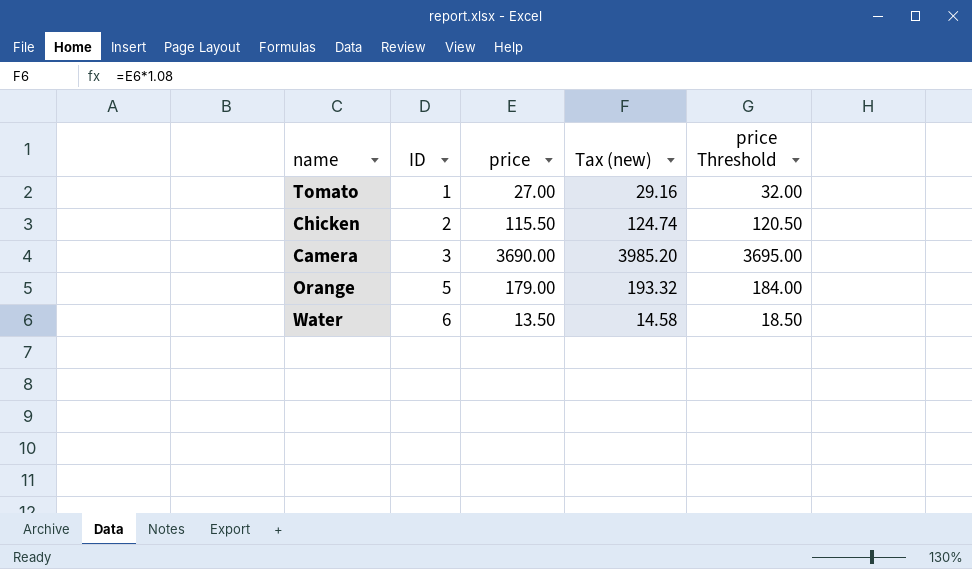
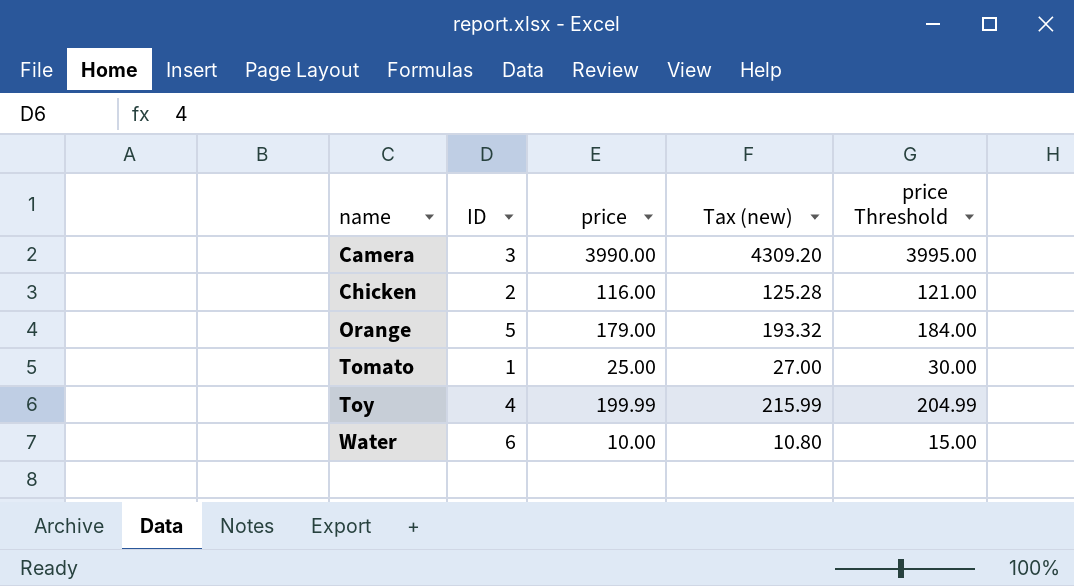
row order: ID ascending -> name ascending
Camera | price: 3690.00 -> 3990.00
Camera | Tax (new): 3985.20 -> 4309.20
Camera | price Threshold: 3695.00 -> 3995.00
Chicken | price: 115.50 -> 116.00
Chicken | Tax (new): 124.74 -> 125.28
Chicken | price Threshold: 120.50 -> 121.00
Tomato | price: 27.00 -> 25.00
Tomato | Tax (new): 29.16 -> 27.00
Tomato | price Threshold: 32.00 -> 30.00
row Toy: none -> 4 | 199.99 | 215.99 | 204.99
Water | price: 13.50 -> 10.00
Water | Tax (new): 14.58 -> 10.80
Water | price Threshold: 18.50 -> 15.00

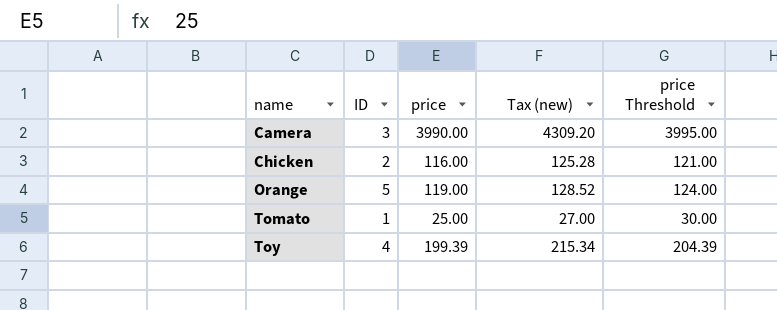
row Water: 6 | 10.00 | 10.80 | 15.00 -> none
Orange | price: 179.00 -> 119.00
Orange | Tax (new): 193.32 -> 128.52
Orange | price Threshold: 184.00 -> 124.00
Toy | price: 199.99 -> 199.39
Toy | Tax (new): 215.99 -> 215.34
Toy | price Threshold: 204.99 -> 204.39

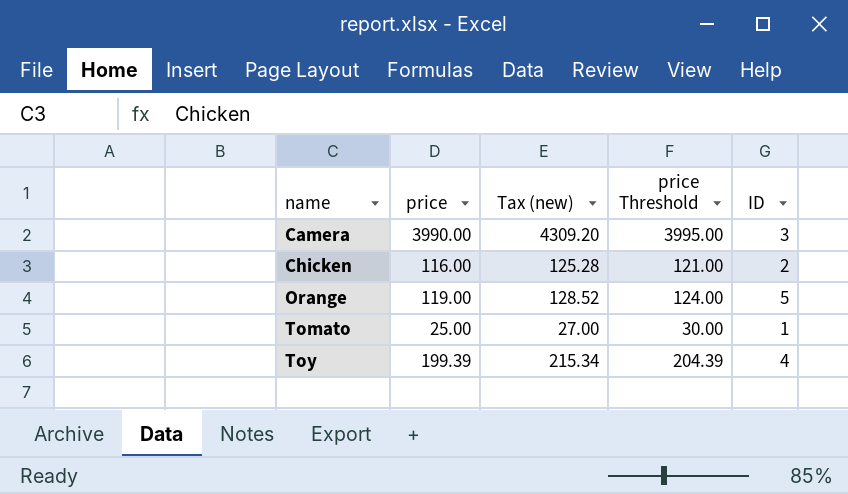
column ID | position: 2 -> 5

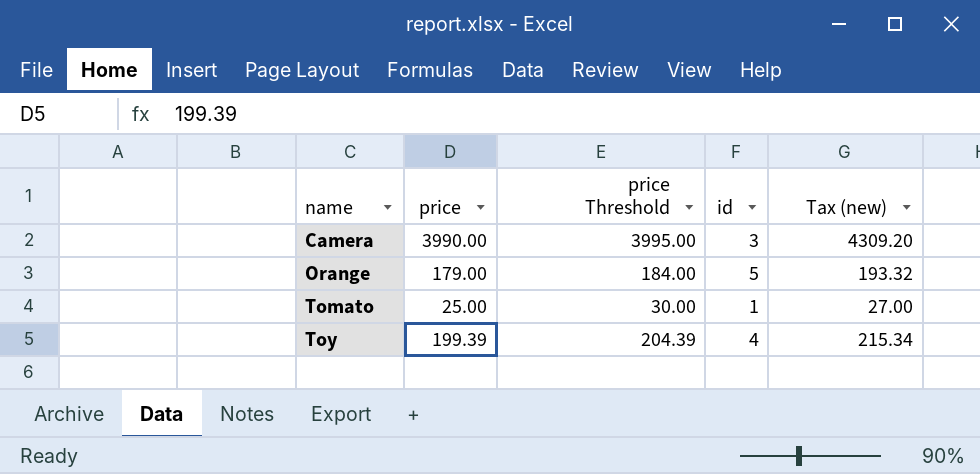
column name: ID -> id
column Tax (new) | position: 3 -> 5
row Chicken: 116.00 | 125.28 | 121.00 | 2 -> none
Orange | price: 119.00 -> 179.00
Orange | price Threshold: 124.00 -> 184.00
Orange | Tax (new): 128.52 -> 193.32

